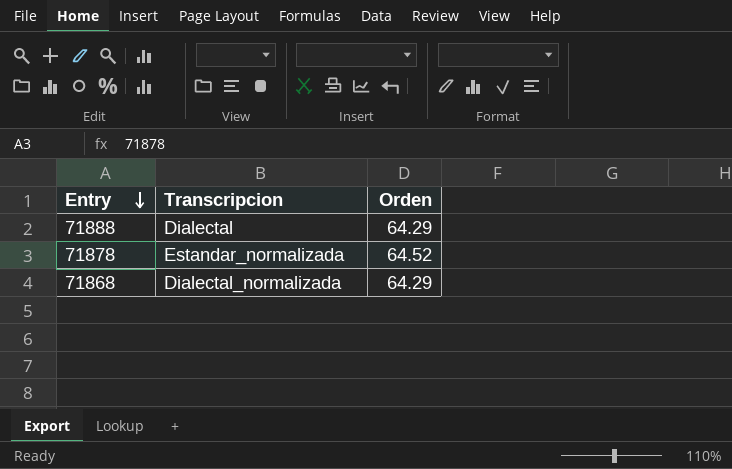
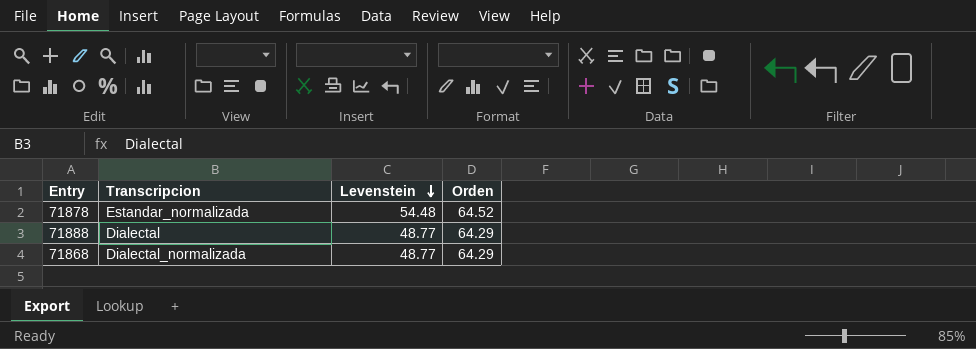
row order: Entry descending -> Levenstein descending
column Levenstein | position: none -> 3

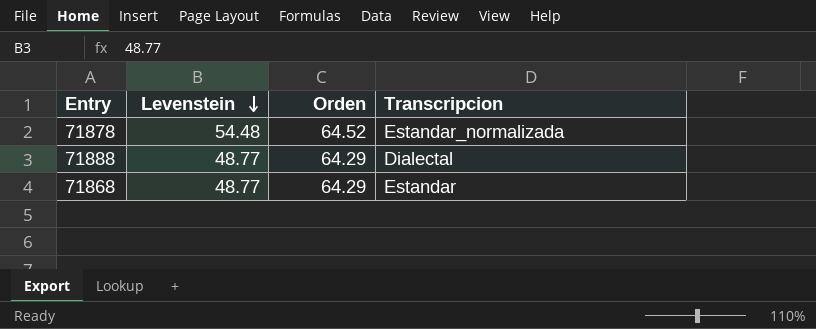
column Transcripcion | position: 2 -> 4
71868 | Transcripcion: Dialectal_normalizada -> Estandar

